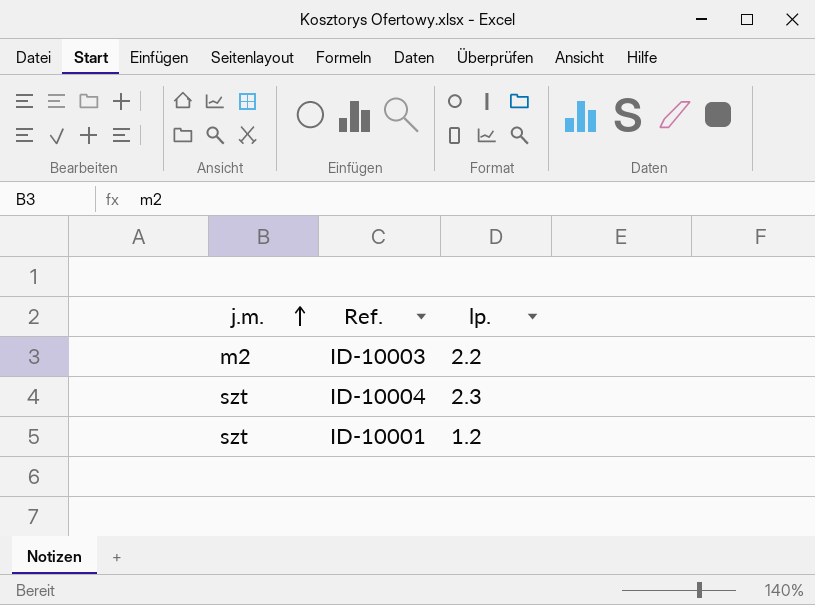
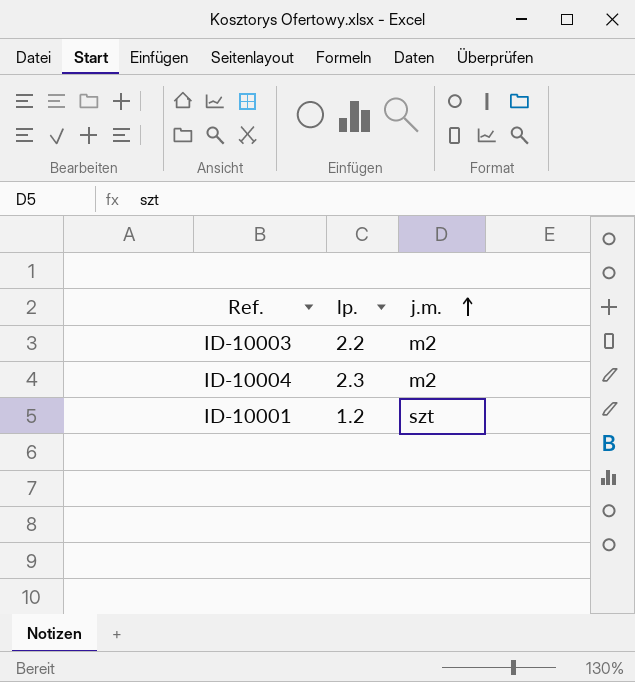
column j.m. | position: 1 -> 3
ID-10004 | j.m.: szt -> m2

